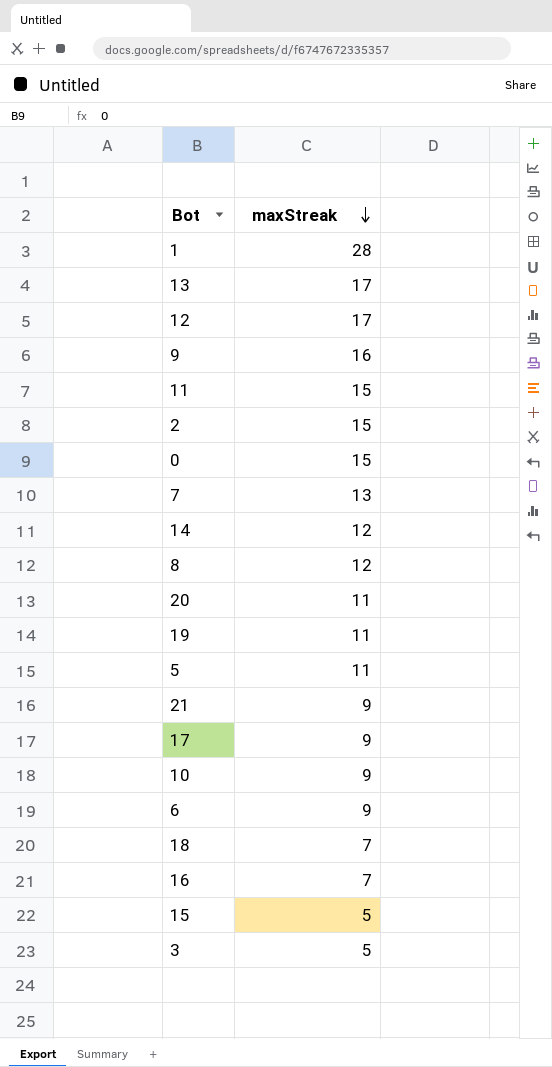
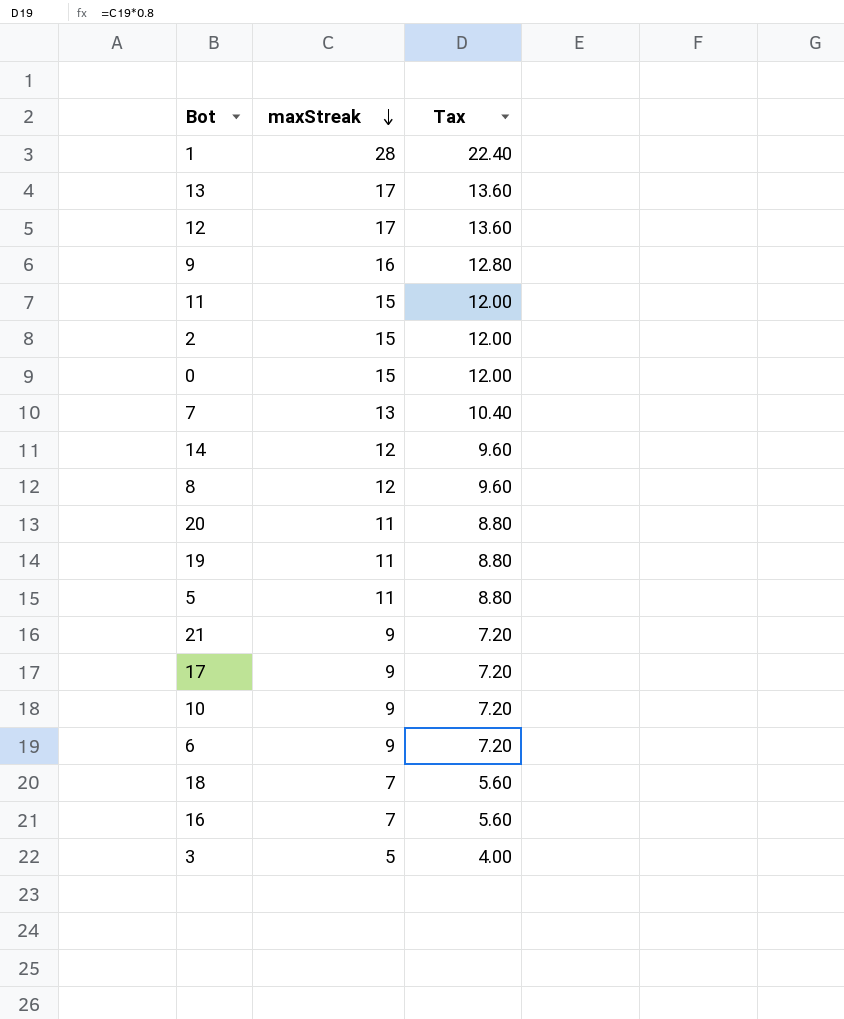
column Tax | formula: none -> [maxStreak] * 0.8
row 15: 5 -> none

